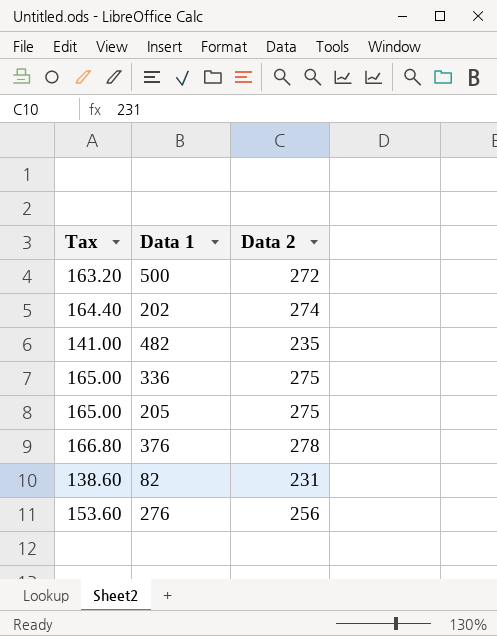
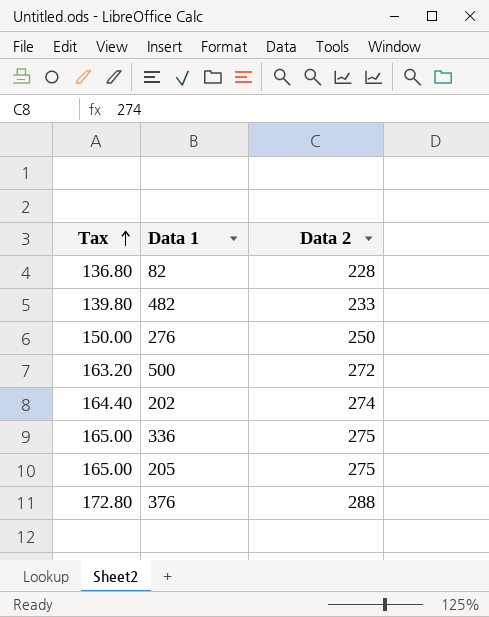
row order: none -> Tax ascending
82 | Tax: 138.60 -> 136.80
82 | Data 2: 231 -> 228
482 | Tax: 141.00 -> 139.80
482 | Data 2: 235 -> 233
276 | Tax: 153.60 -> 150.00
276 | Data 2: 256 -> 250
376 | Tax: 166.80 -> 172.80
376 | Data 2: 278 -> 288

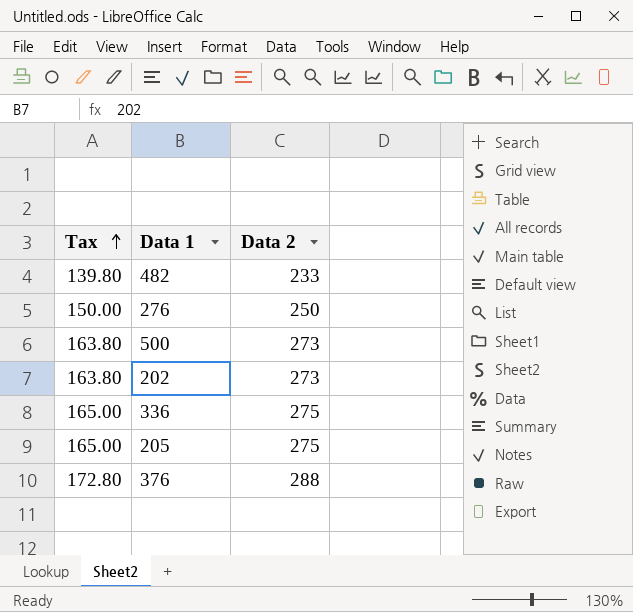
row 82: 136.80 | 228 -> none
500 | Tax: 163.20 -> 163.80
500 | Data 2: 272 -> 273
202 | Tax: 164.40 -> 163.80
202 | Data 2: 274 -> 273

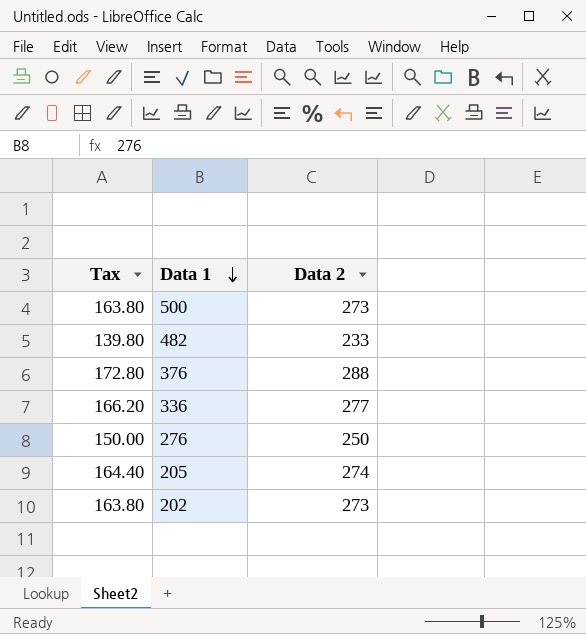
row order: Tax ascending -> Data 1 descending
336 | Tax: 165.00 -> 166.20
336 | Data 2: 275 -> 277
205 | Tax: 165.00 -> 164.40
205 | Data 2: 275 -> 274

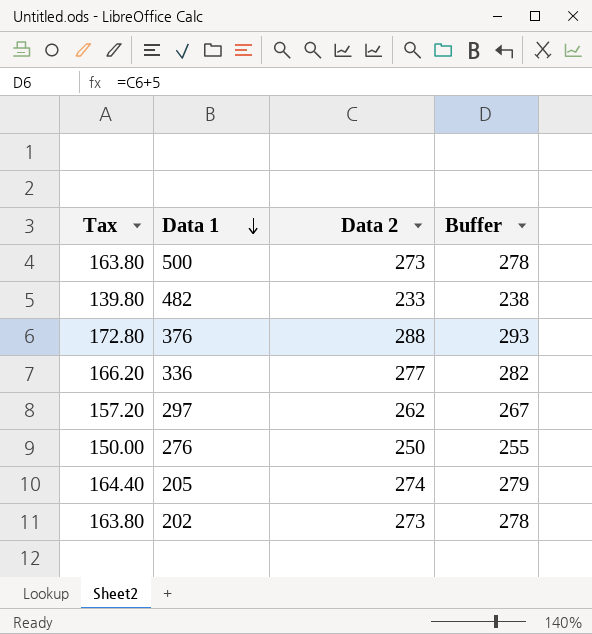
column Buffer | formula: none -> [Data 2] + 5
row 297: none -> 157.20 | 262 | 267

